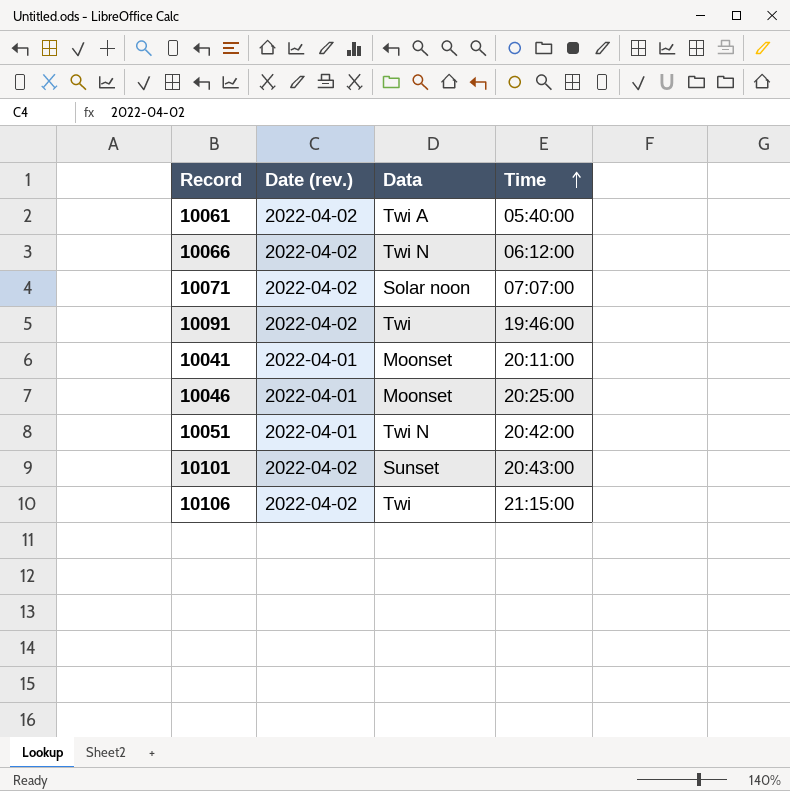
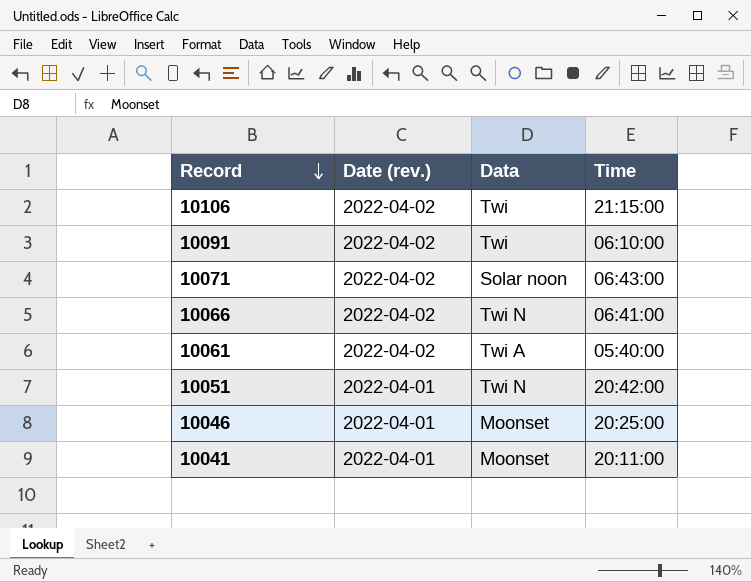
row order: Time ascending -> Record descending
row 10101: 2022-04-02 | Sunset | 20:43:00 -> none
10091 | Time: 19:46:00 -> 06:10:00
10071 | Time: 07:07:00 -> 06:43:00
10066 | Time: 06:12:00 -> 06:41:00

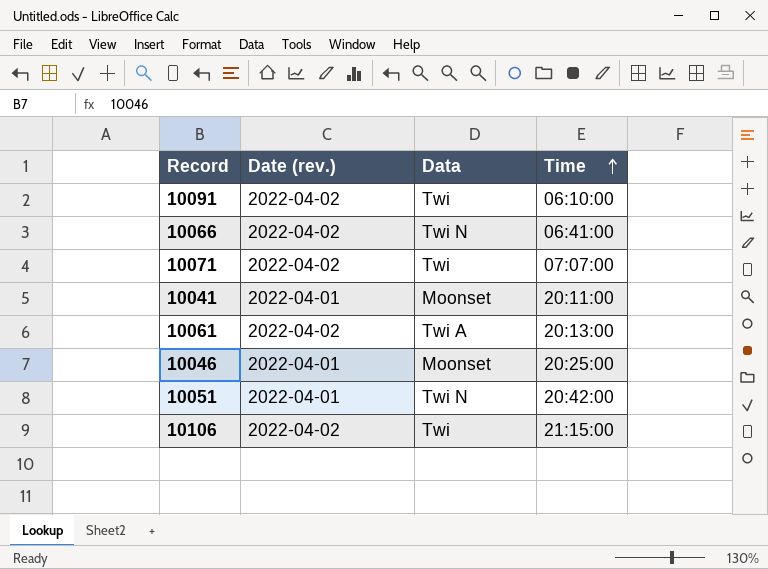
row order: Record descending -> Time ascending
10071 | Data: Solar noon -> Twi
10071 | Time: 06:43:00 -> 07:07:00
10061 | Time: 05:40:00 -> 20:13:00

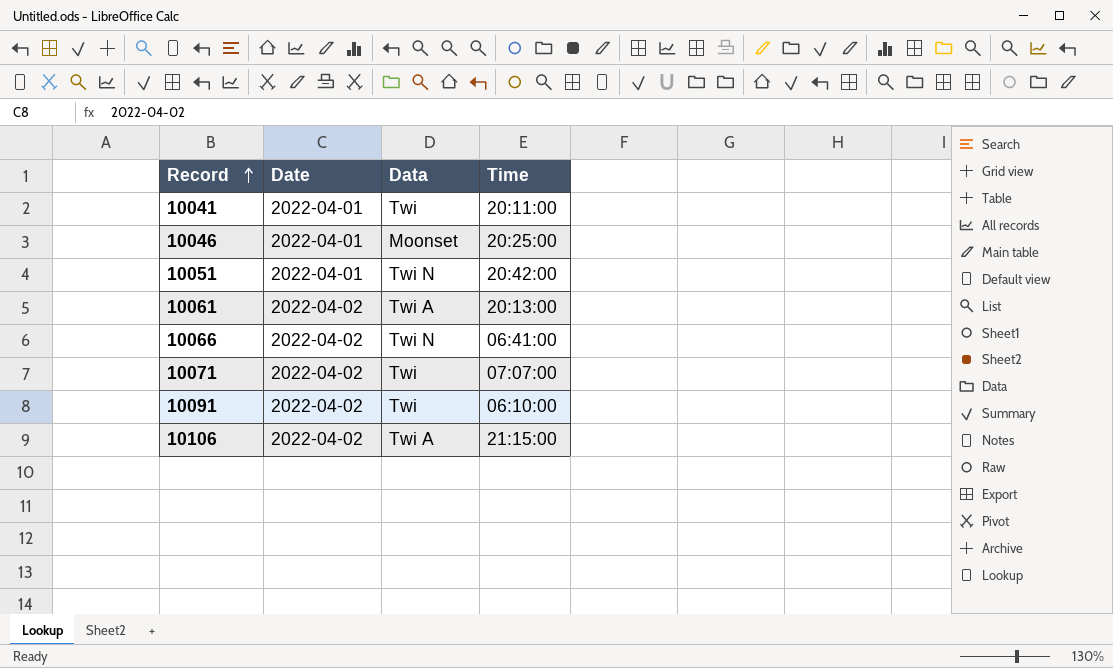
row order: Time ascending -> Record ascending
column name: Date (rev.) -> Date
10041 | Data: Moonset -> Twi
10106 | Data: Twi -> Twi A

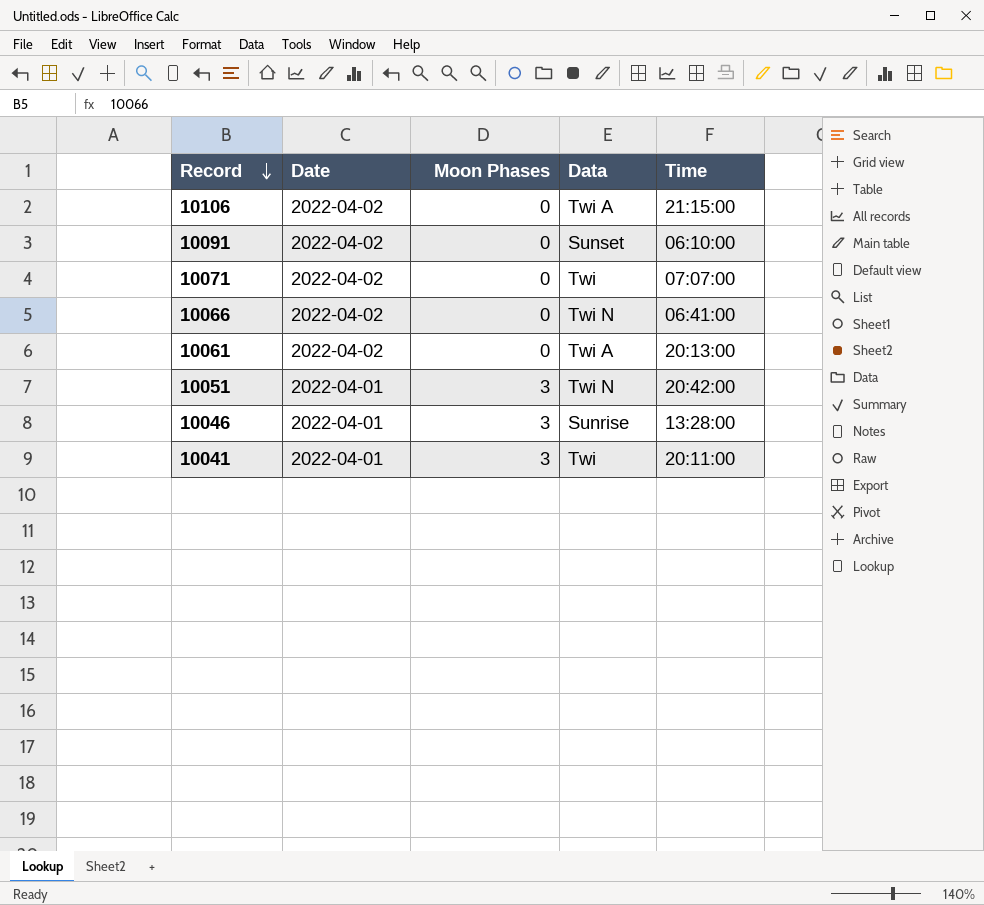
row order: Record ascending -> Record descending
column Moon Phases | position: none -> 3
10091 | Data: Twi -> Sunset
10046 | Data: Moonset -> Sunrise
10046 | Time: 20:25:00 -> 13:28:00

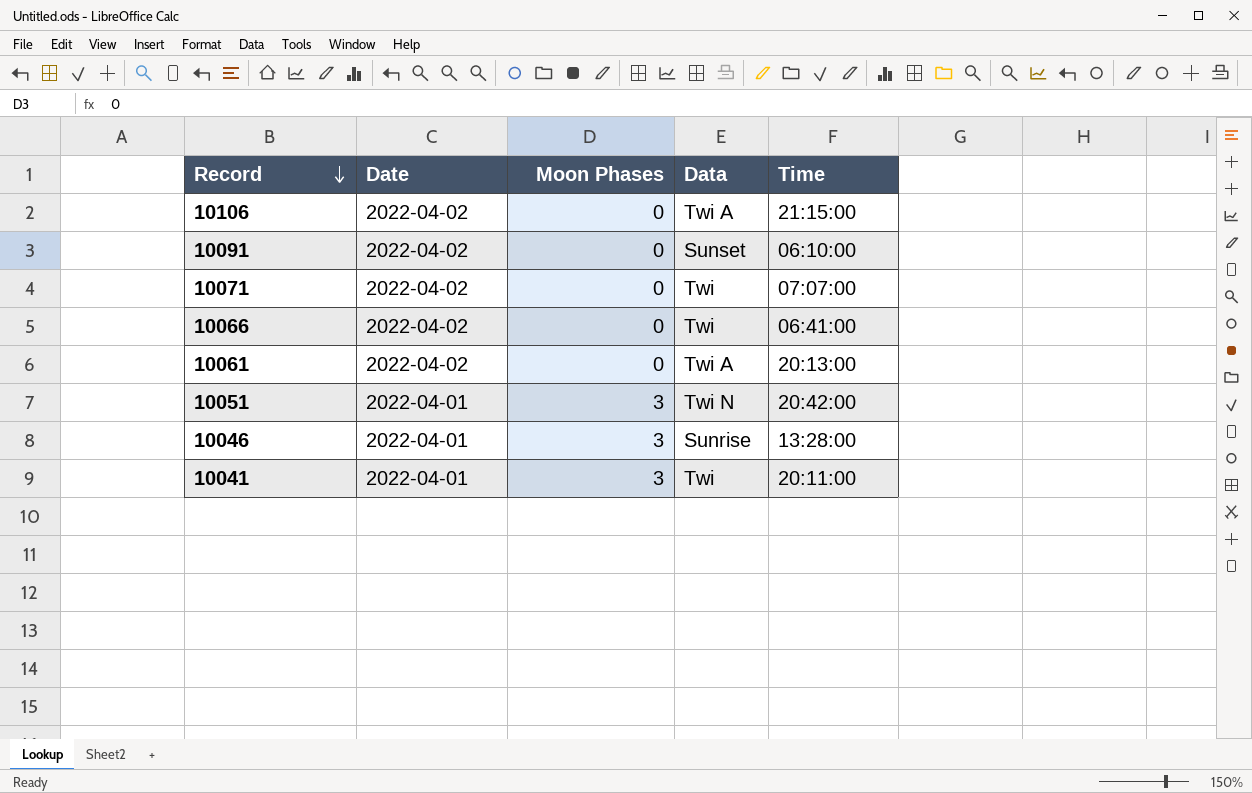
10066 | Data: Twi N -> Twi

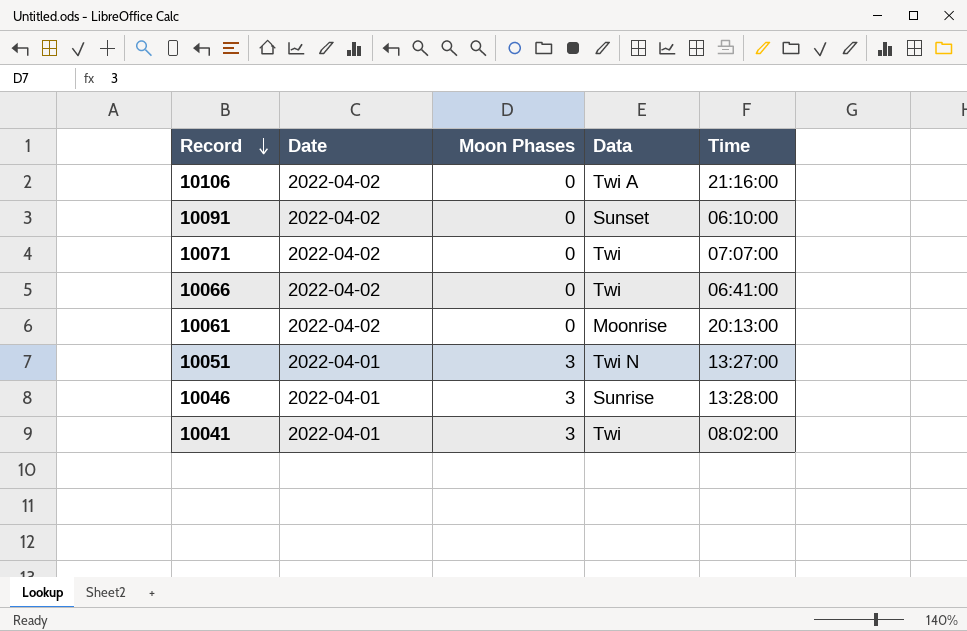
10106 | Time: 21:15:00 -> 21:16:00
10061 | Data: Twi A -> Moonrise
10051 | Time: 20:42:00 -> 13:27:00
10041 | Time: 20:11:00 -> 08:02:00

